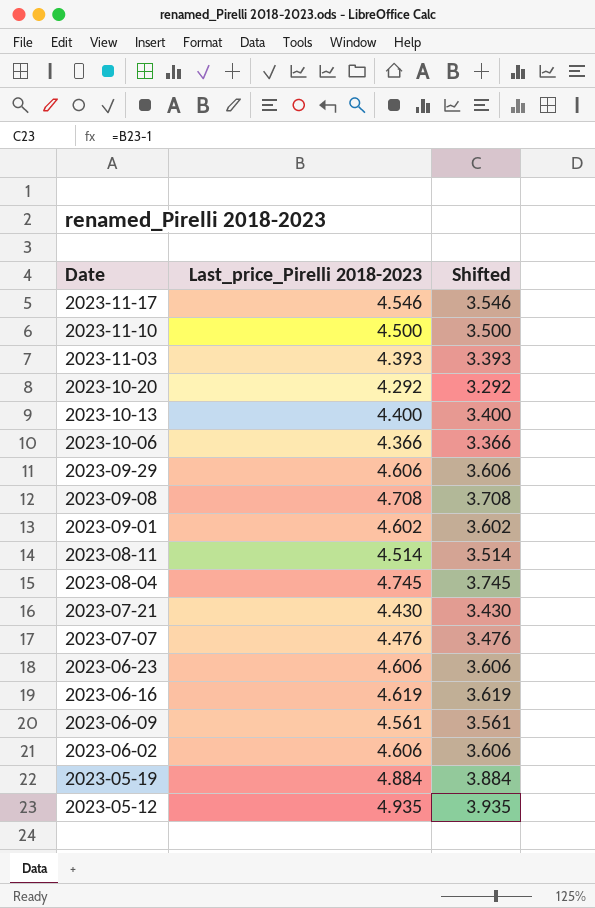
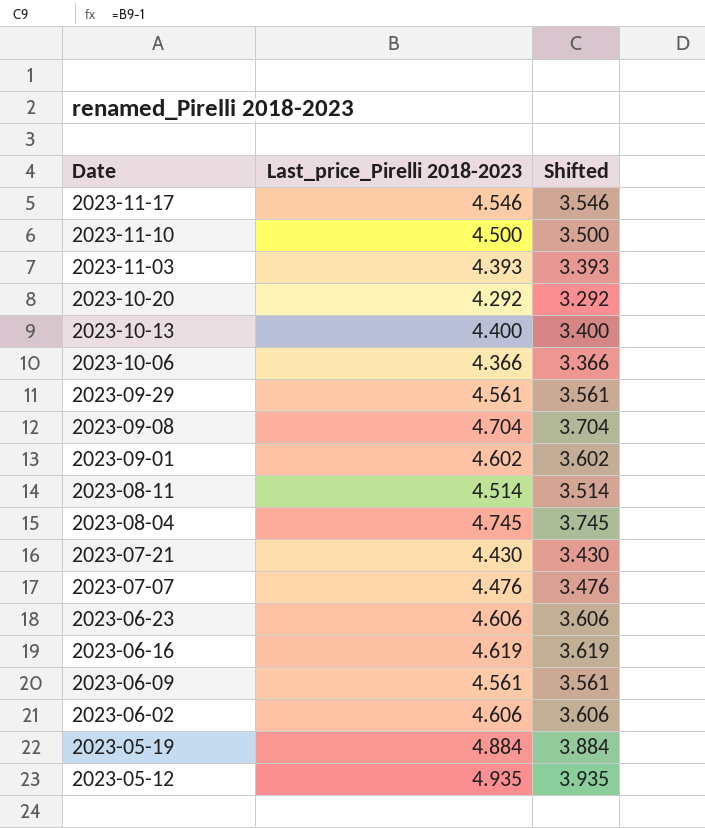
2023-09-29 | Last_price_Pirelli 2018-2023: 4.606 -> 4.561
2023-09-29 | Shifted: 3.606 -> 3.561
2023-09-08 | Last_price_Pirelli 2018-2023: 4.708 -> 4.704
2023-09-08 | Shifted: 3.708 -> 3.704

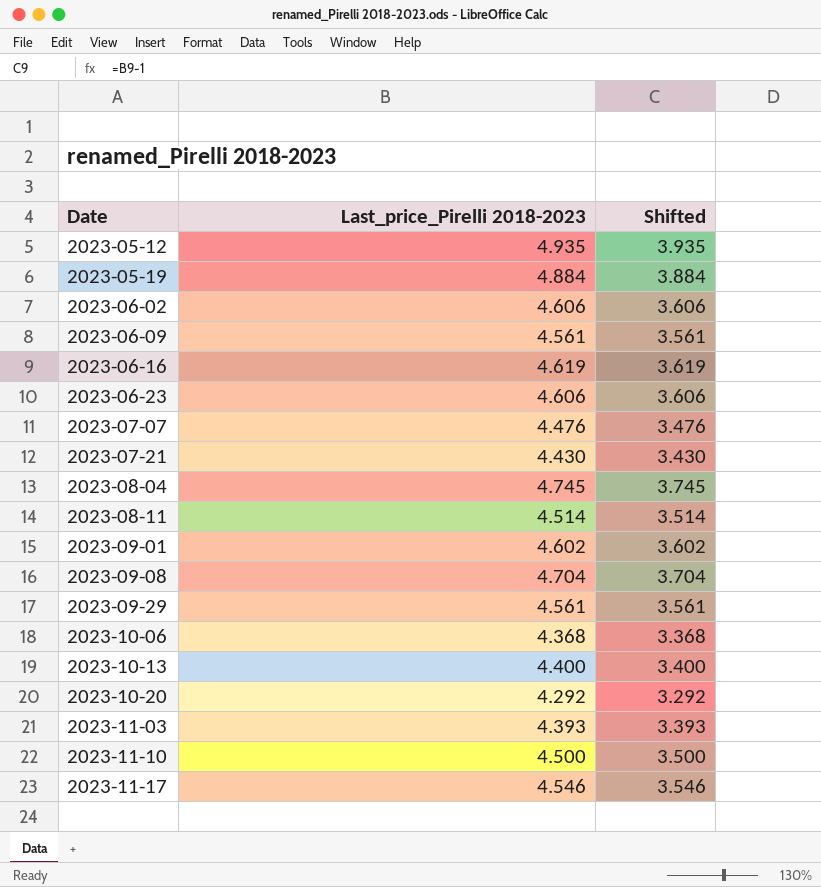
row order: Date descending -> Date ascending
2023-10-06 | Last_price_Pirelli 2018-2023: 4.366 -> 4.368
2023-10-06 | Shifted: 3.366 -> 3.368

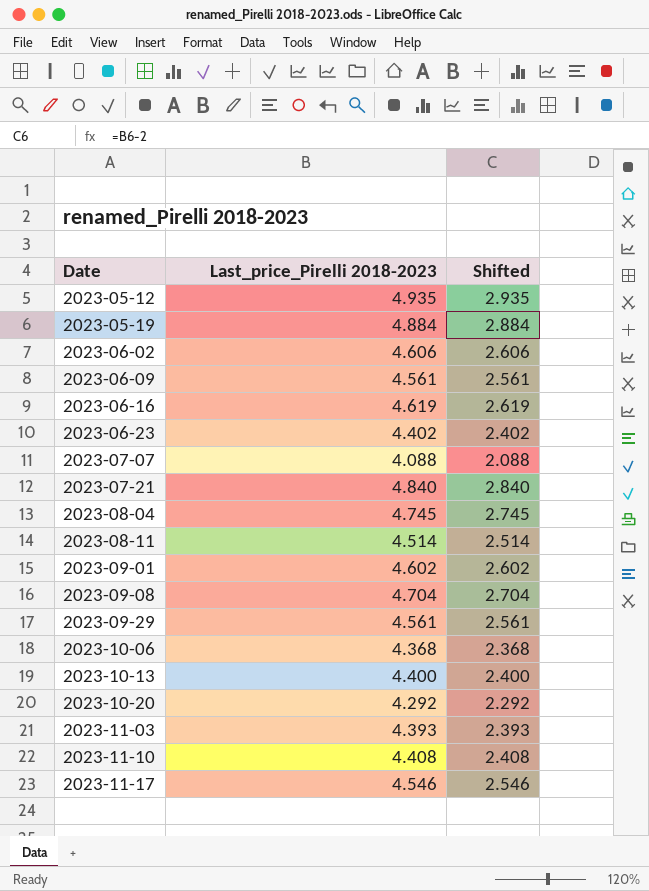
column Shifted | formula: [Last_price_Pirelli 2018-2023] - 1 -> [Last_price_Pirelli 2018-2023] - 2
2023-06-23 | Last_price_Pirelli 2018-2023: 4.606 -> 4.402
2023-07-07 | Last_price_Pirelli 2018-2023: 4.476 -> 4.088
2023-07-21 | Last_price_Pirelli 2018-2023: 4.430 -> 4.840
2023-11-10 | Last_price_Pirelli 2018-2023: 4.500 -> 4.408

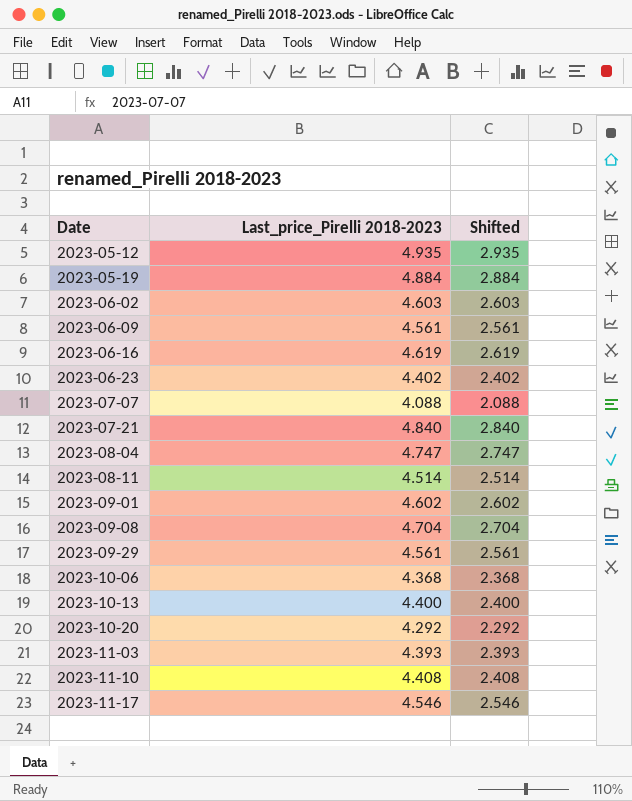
2023-06-02 | Last_price_Pirelli 2018-2023: 4.606 -> 4.603
2023-06-02 | Shifted: 2.606 -> 2.603
2023-08-04 | Last_price_Pirelli 2018-2023: 4.745 -> 4.747
2023-08-04 | Shifted: 2.745 -> 2.747

